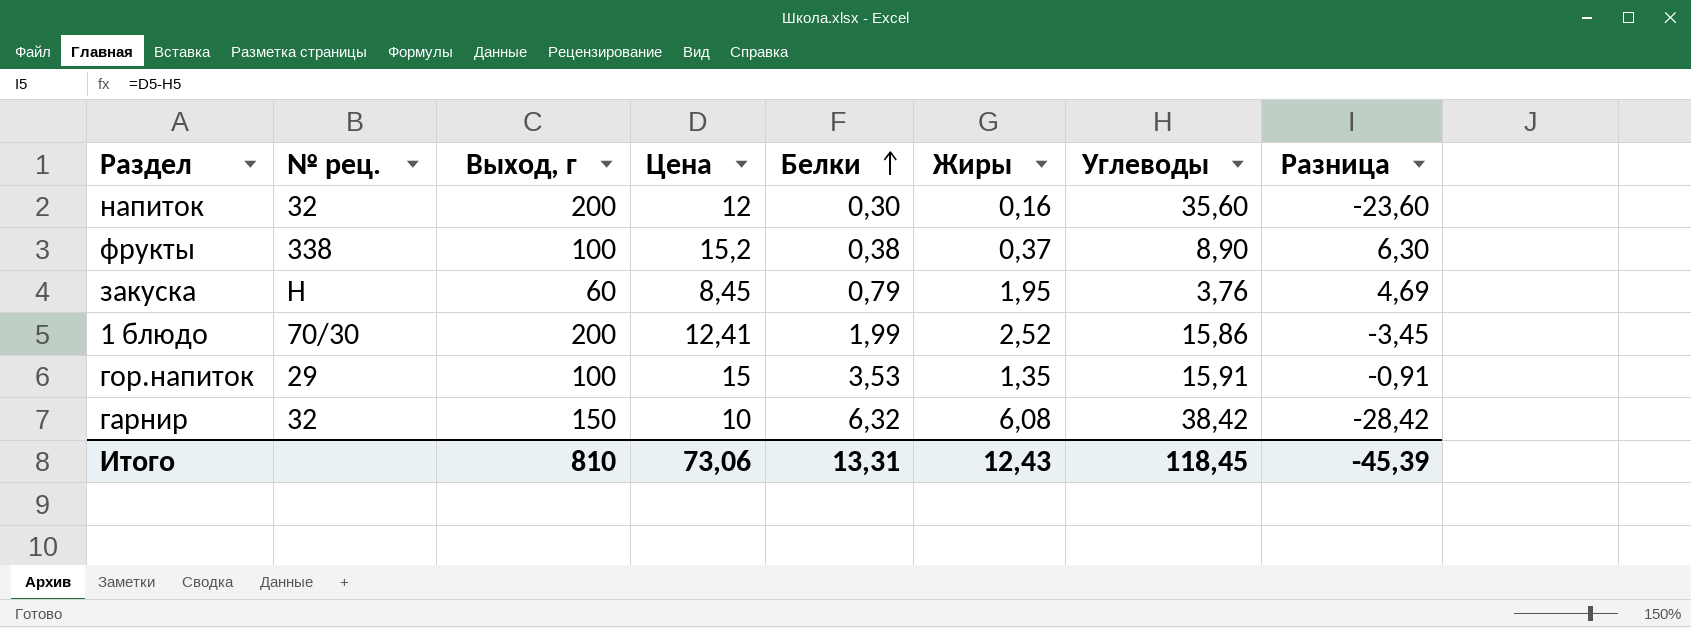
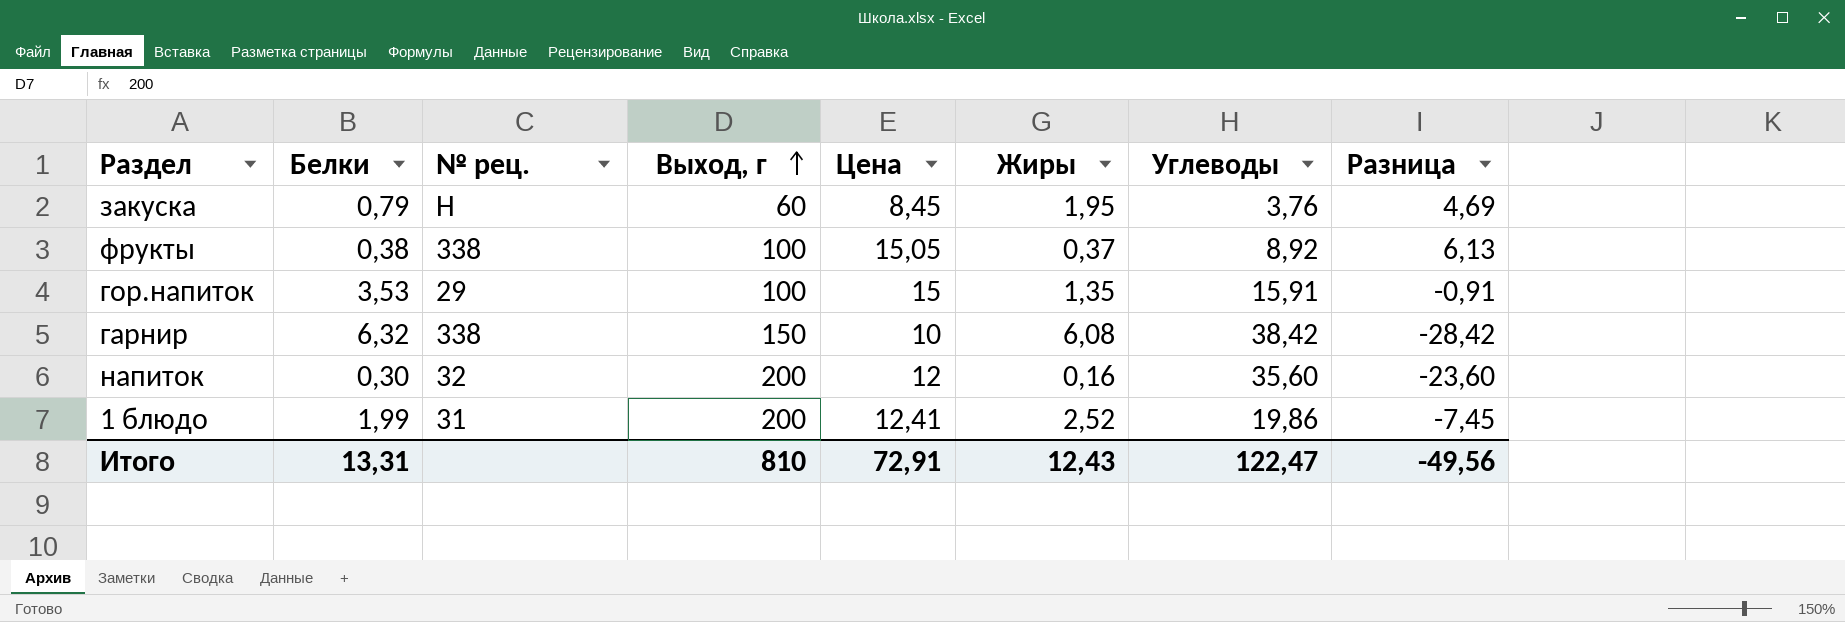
row order: Белки ascending -> Выход, г ascending
column Белки | position: 5 -> 2
фрукты | Цена: 15,2 -> 15,05
фрукты | Углеводы: 8,90 -> 8,92
фрукты | Разница: 6,30 -> 6,13
гарнир | № рец.: 32 -> 338
1 блюдо | № рец.: 70/30 -> 31
1 блюдо | Углеводы: 15,86 -> 19,86
1 блюдо | Разница: -3,45 -> -7,45
Итого | Цена: 73,06 -> 72,91
Итого | Углеводы: 118,45 -> 122,47
Итого | Разница: -45,39 -> -49,56

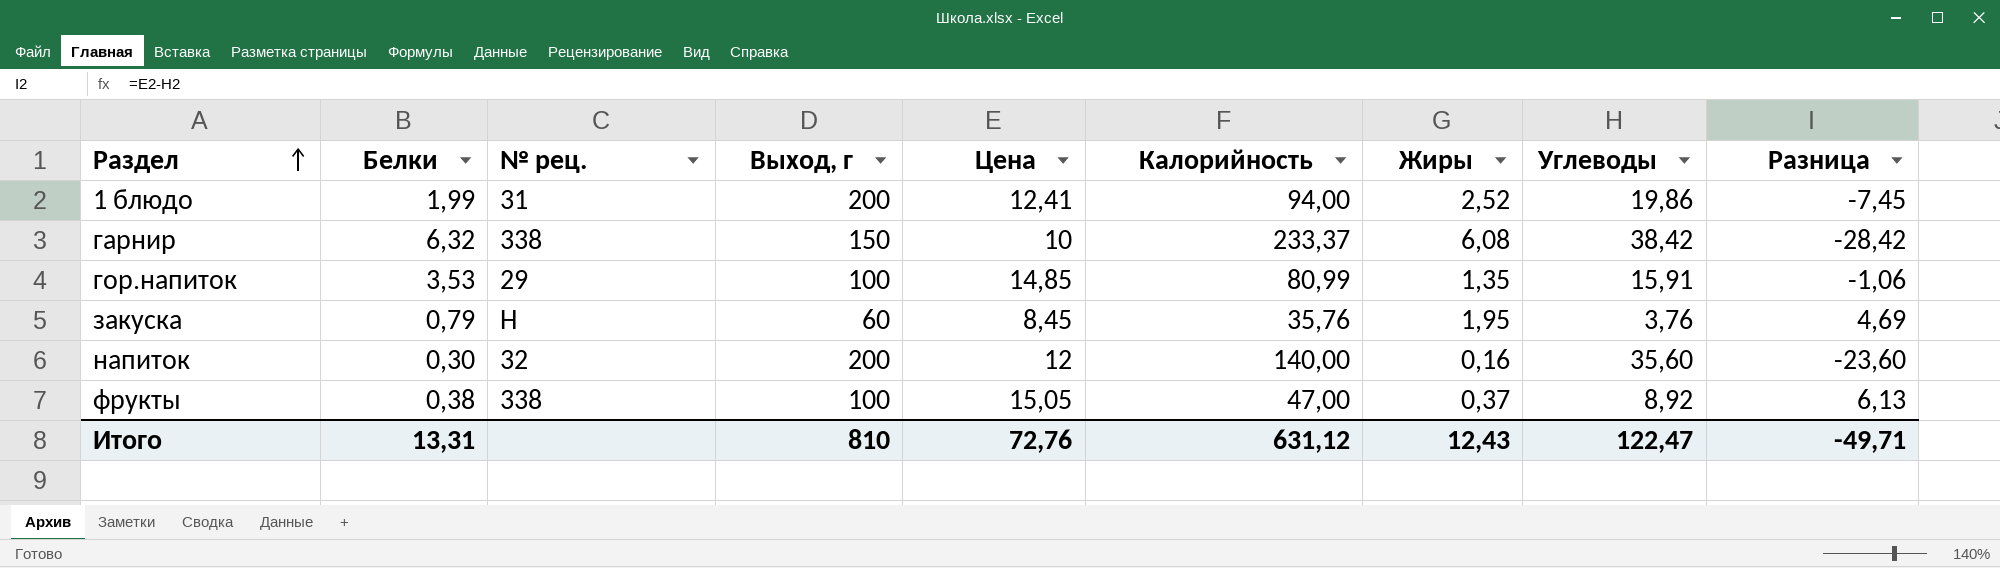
row order: Выход, г ascending -> Раздел ascending
column Калорийность | position: none -> 6
гор.напиток | Цена: 15 -> 14,85
гор.напиток | Разница: -0,91 -> -1,06
Итого | Цена: 72,91 -> 72,76
Итого | Разница: -49,56 -> -49,71

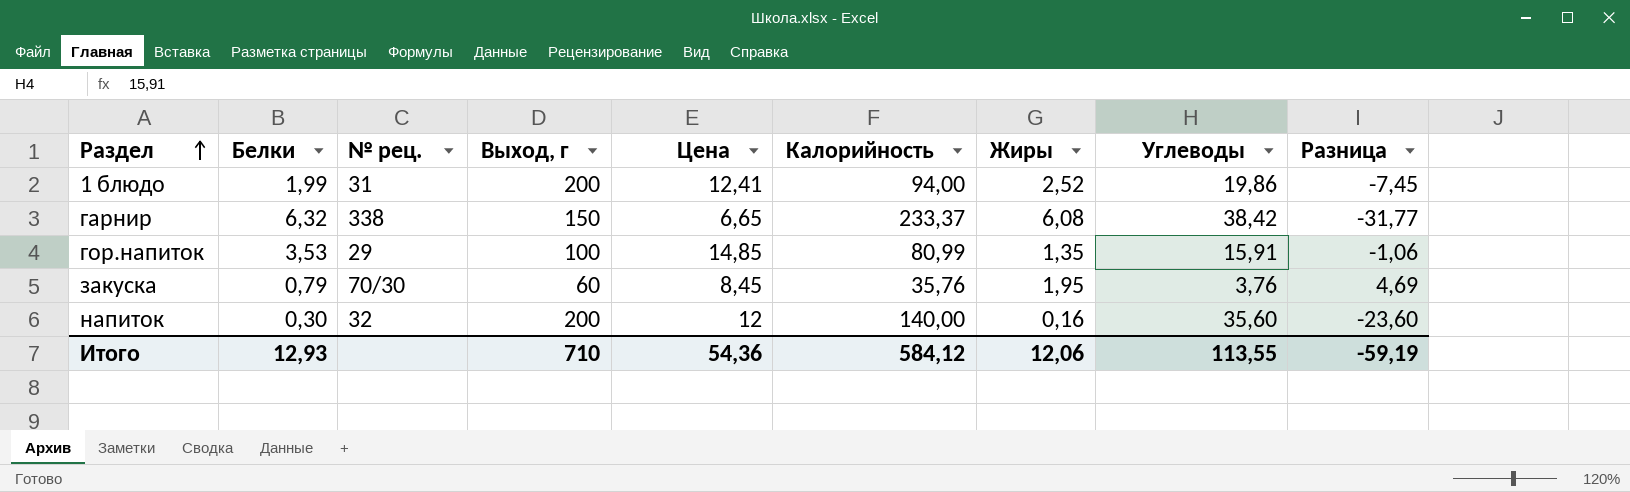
row фрукты: 0,38 | 338 | 100 | 15,05 | 47,00 | 0,37 | 8,92 | 6,13 -> none
гарнир | Цена: 10 -> 6,65
гарнир | Разница: -28,42 -> -31,77
закуска | № рец.: Н -> 70/30
Итого | Белки: 13,31 -> 12,93
Итого | Выход, г: 810 -> 710
Итого | Цена: 72,76 -> 54,36
Итого | Калорийность: 631,12 -> 584,12
Итого | Жиры: 12,43 -> 12,06
Итого | Углеводы: 122,47 -> 113,55
Итого | Разница: -49,71 -> -59,19

